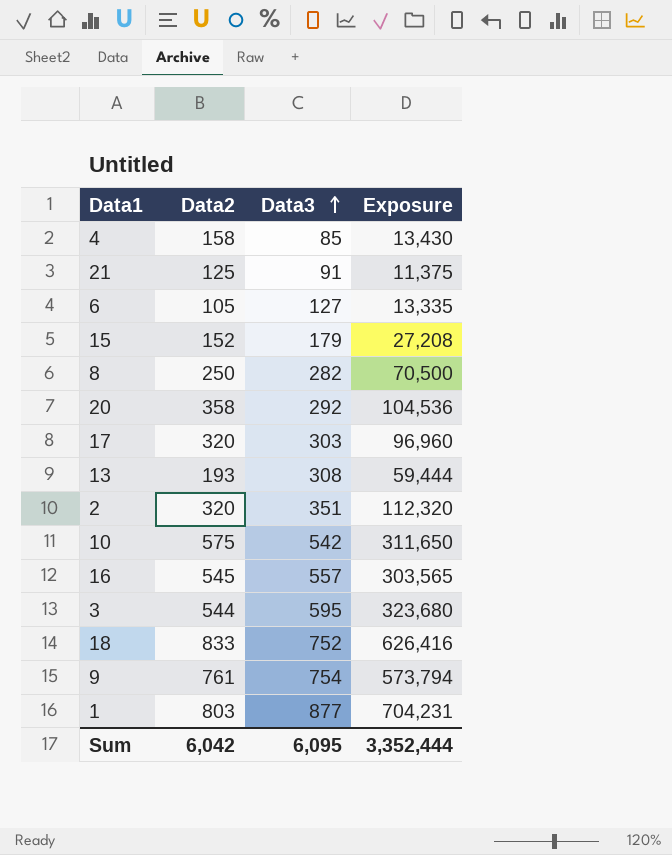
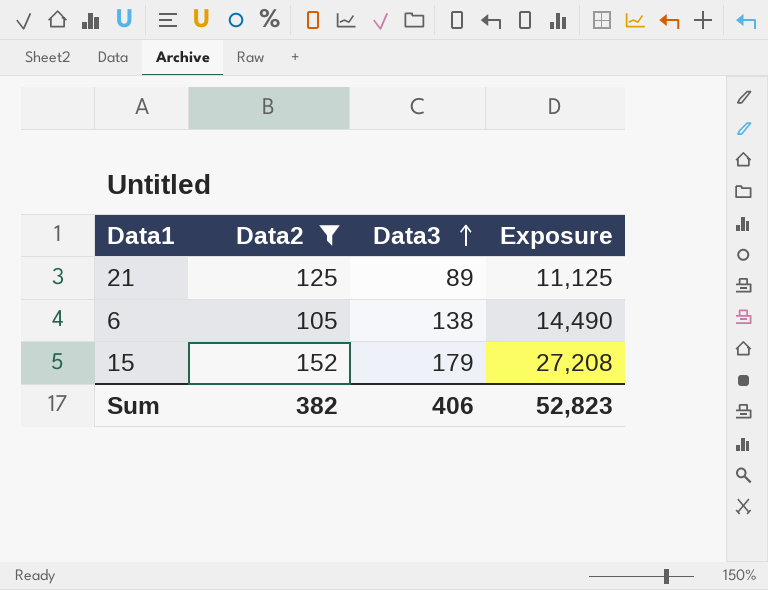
filter: none -> Data2 <= 152
21 | Data3: 91 -> 89
21 | Exposure: 11,375 -> 11,125
6 | Data3: 127 -> 138
6 | Exposure: 13,335 -> 14,490
Sum | Data2: 6,042 -> 382
Sum | Data3: 6,095 -> 406
Sum | Exposure: 3,352,444 -> 52,823

